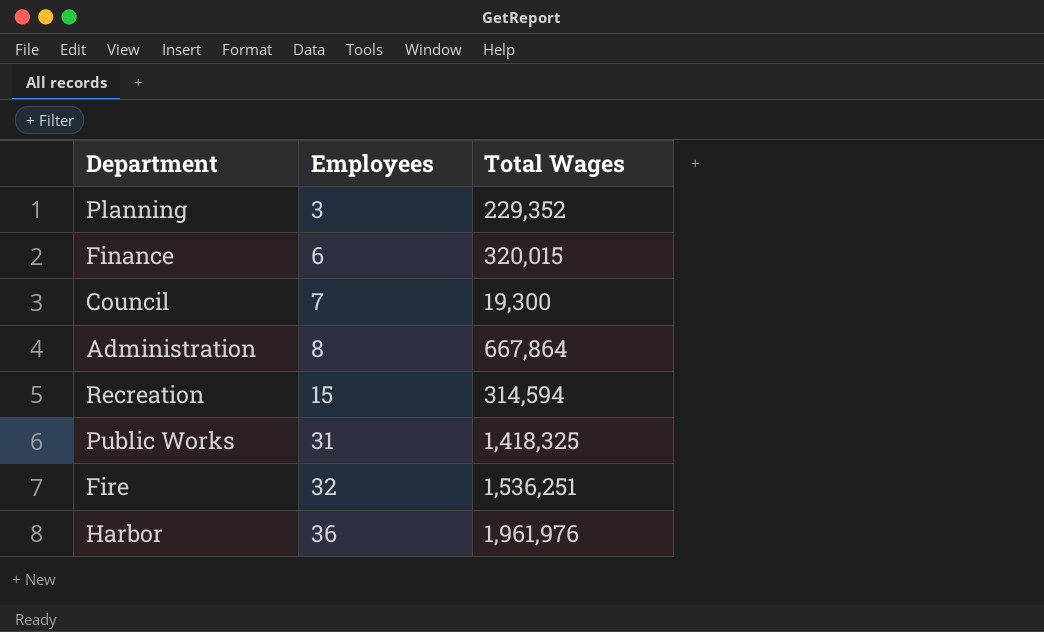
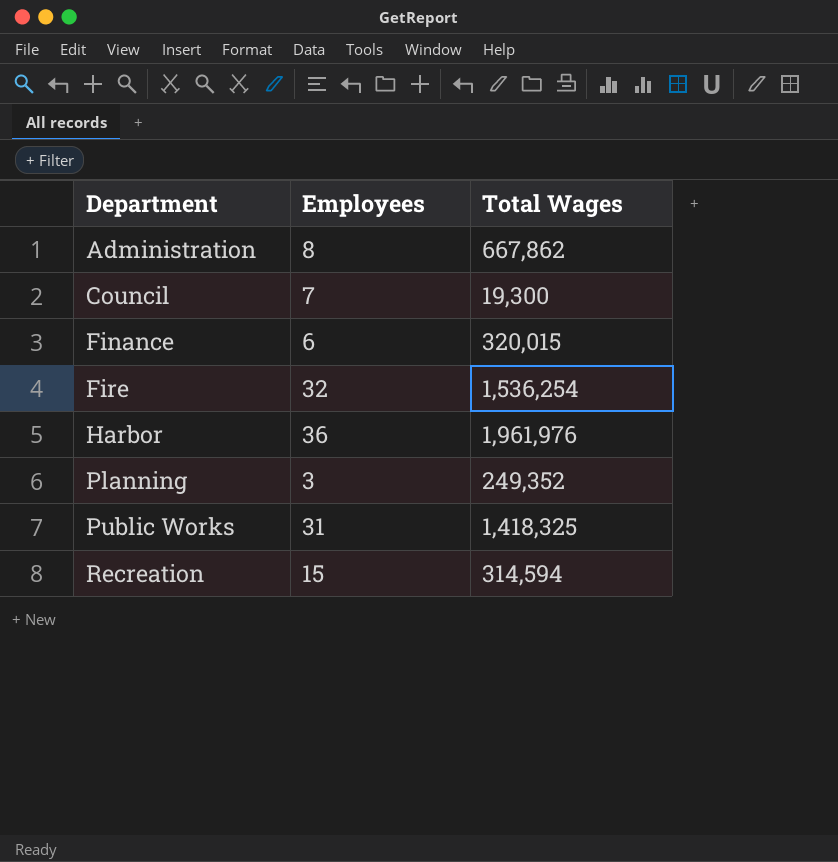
row order: Employees ascending -> Department ascending
Administration | Total Wages: 667,864 -> 667,862
Fire | Total Wages: 1,536,251 -> 1,536,254
Planning | Total Wages: 229,352 -> 249,352

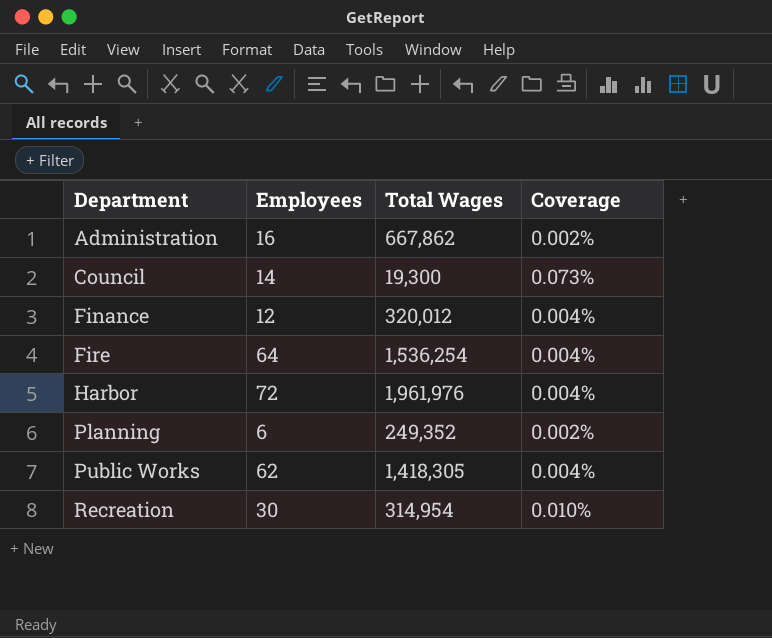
column Coverage | formula: none -> [Employees] / [Total Wages]
Administration | Employees: 8 -> 16
Council | Employees: 7 -> 14
Finance | Employees: 6 -> 12
Finance | Total Wages: 320,015 -> 320,012
Fire | Employees: 32 -> 64
Harbor | Employees: 36 -> 72
Planning | Employees: 3 -> 6
Public Works | Employees: 31 -> 62
Public Works | Total Wages: 1,418,325 -> 1,418,305
Recreation | Employees: 15 -> 30
Recreation | Total Wages: 314,594 -> 314,954

